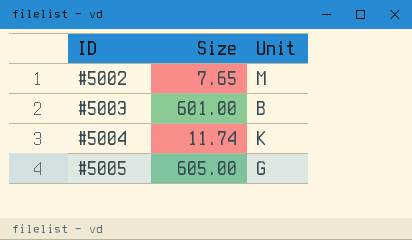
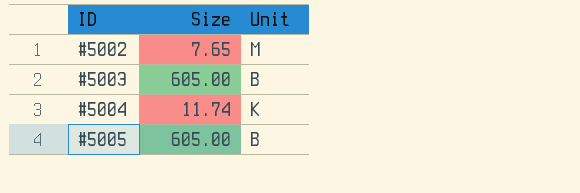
#5003 | Size: 601.00 -> 605.00
#5005 | Unit: G -> B

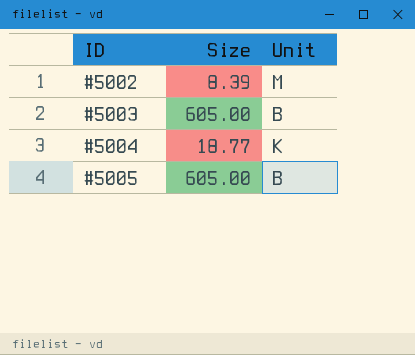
#5002 | Size: 7.65 -> 8.39
#5004 | Size: 11.74 -> 18.77

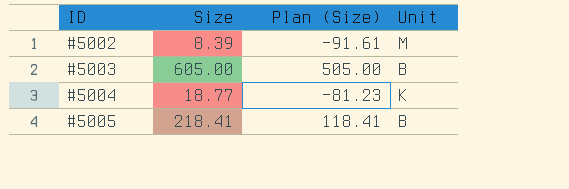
column Plan (Size) | formula: none -> [Size] - 100
#5005 | Size: 605.00 -> 218.41

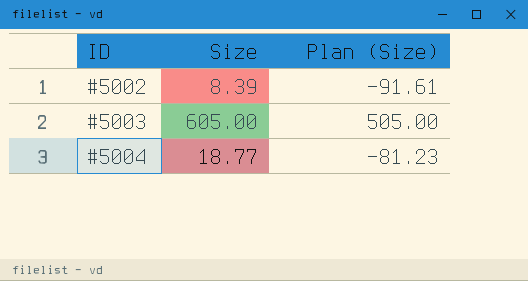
column Unit | position: 4 -> none
row #5005: 218.41 | 118.41 | B -> none

